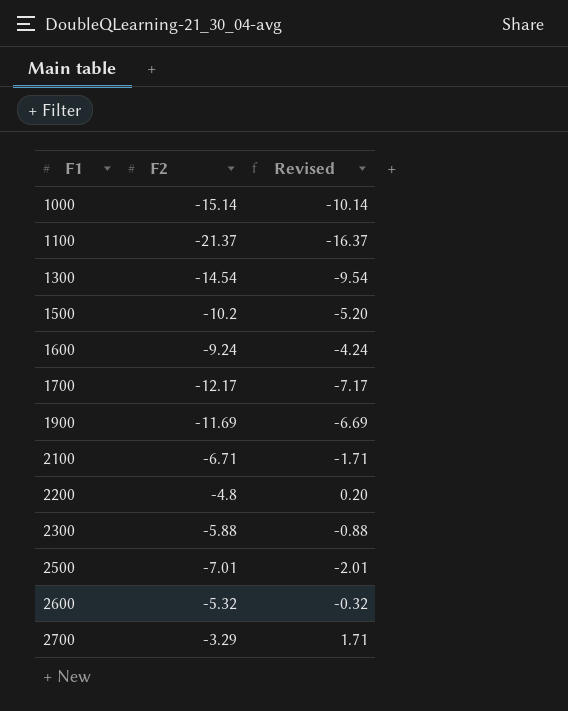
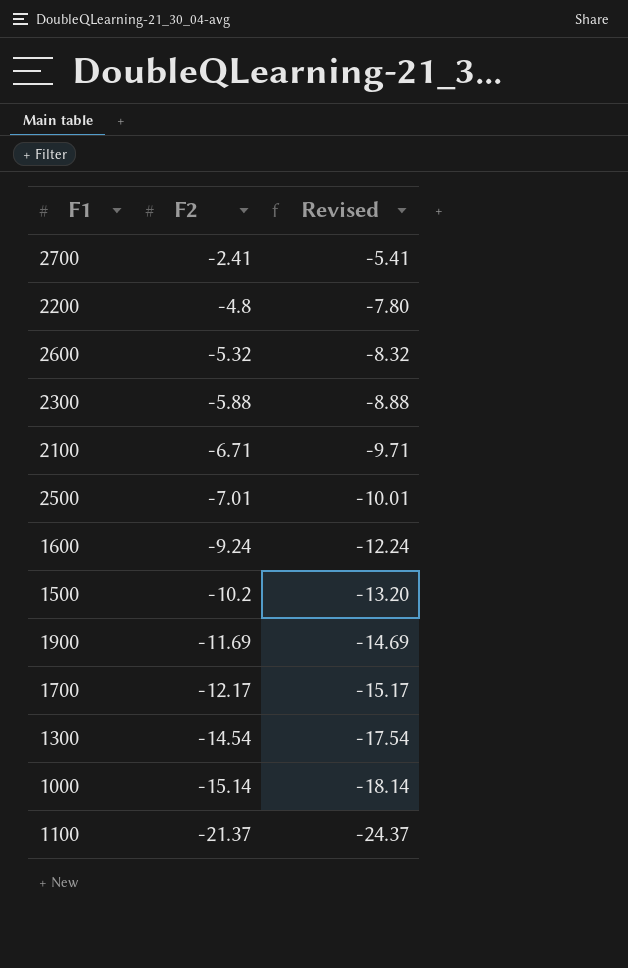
row order: F1 ascending -> F2 descending
column Revised | formula: [F2] + 5 -> [F2] - 3
2700 | F2: -3.29 -> -2.41

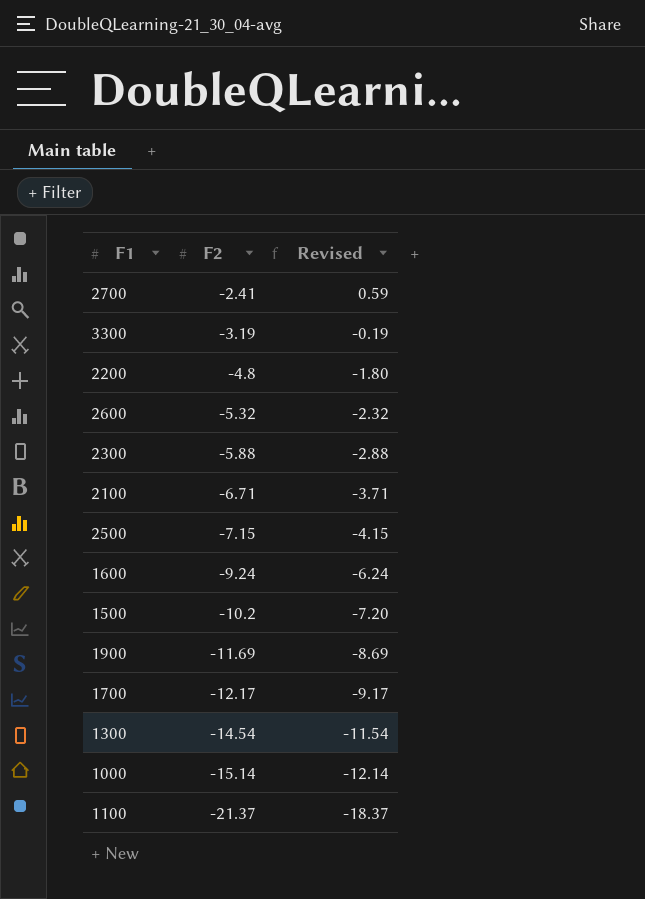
column Revised | formula: [F2] - 3 -> [F2] + 3
row 3300: none -> -3.19 | -0.19
2500 | F2: -7.01 -> -7.15

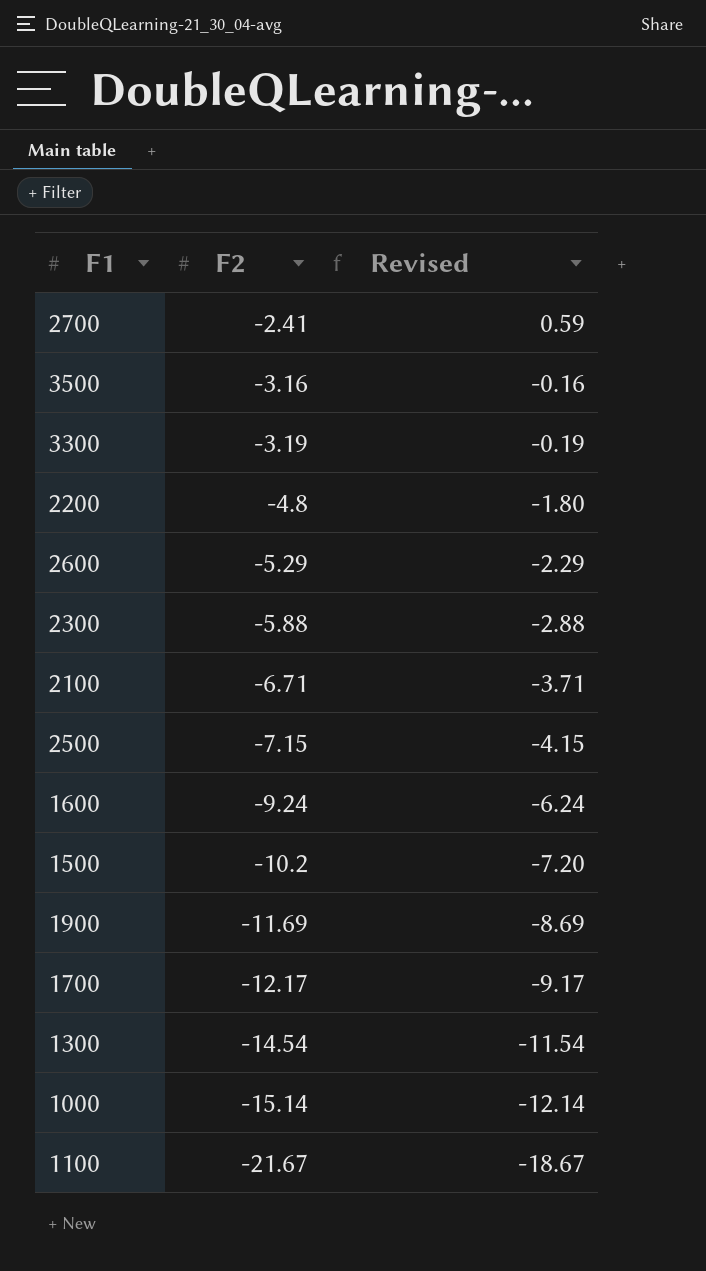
row 3500: none -> -3.16 | -0.16
2600 | F2: -5.32 -> -5.29
2600 | Revised: -2.32 -> -2.29
1100 | F2: -21.37 -> -21.67
1100 | Revised: -18.37 -> -18.67

